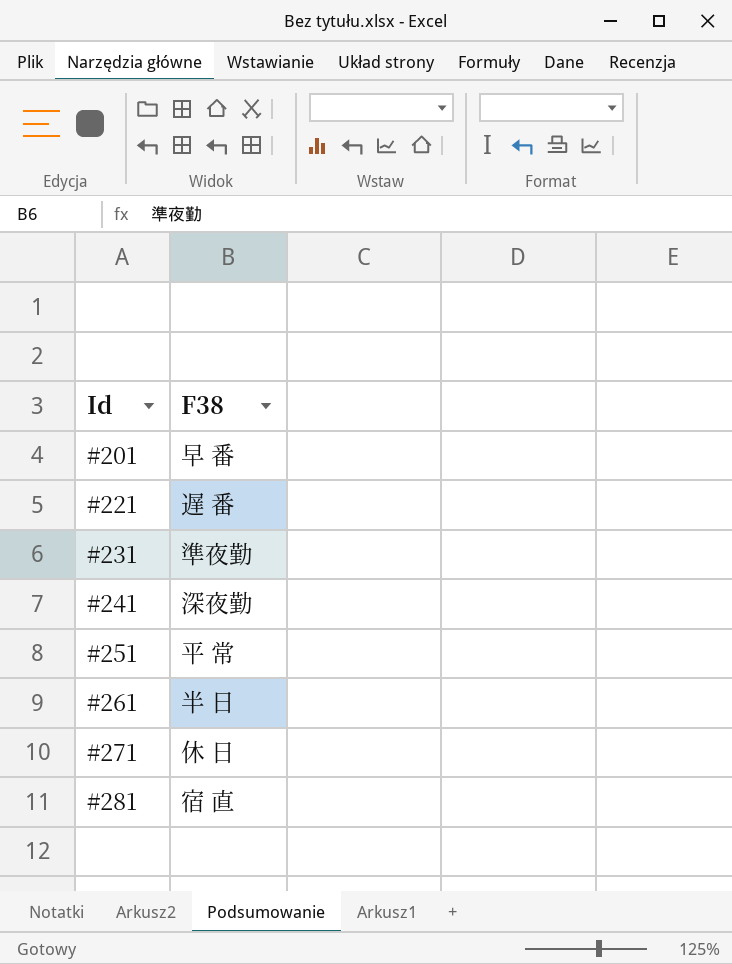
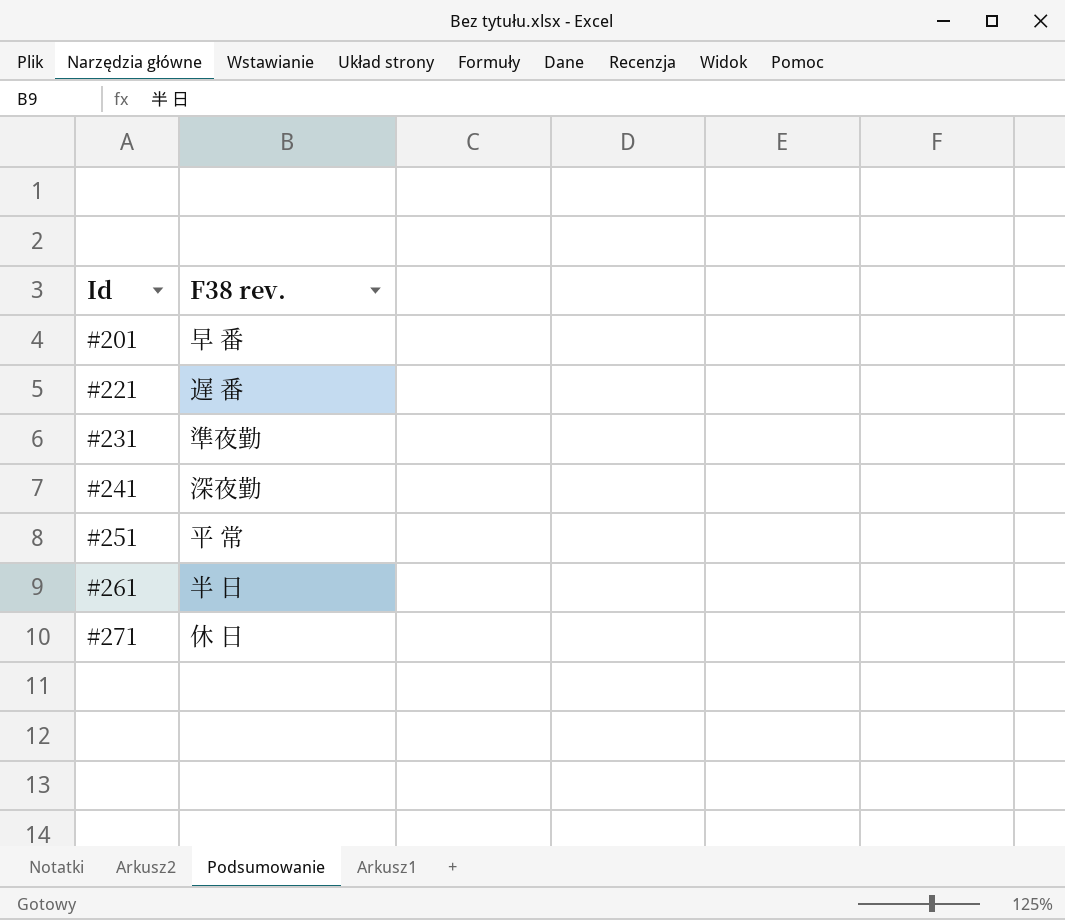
column name: F38 -> F38 rev.
row #281: 宿 直 -> none

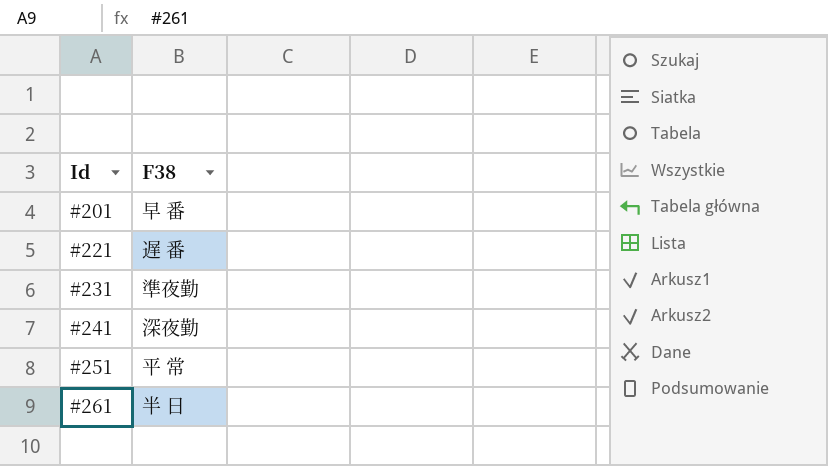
column name: F38 rev. -> F38
row #271: 休 日 -> none

